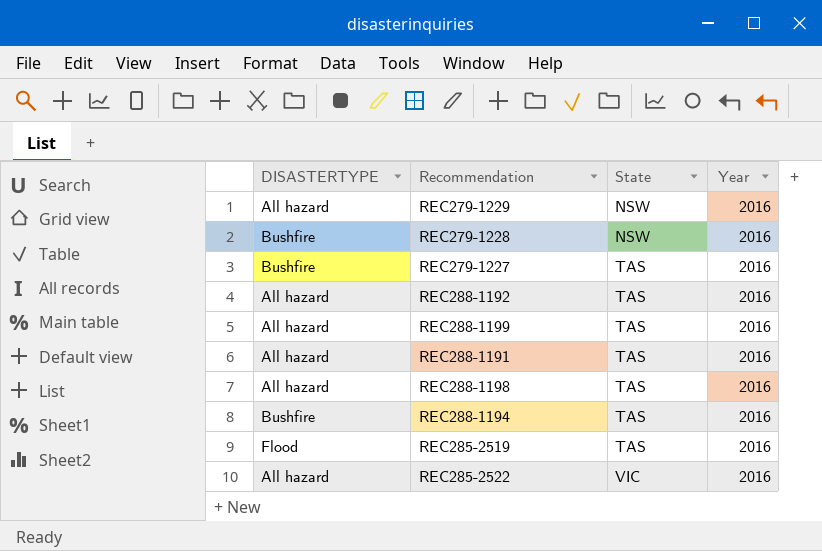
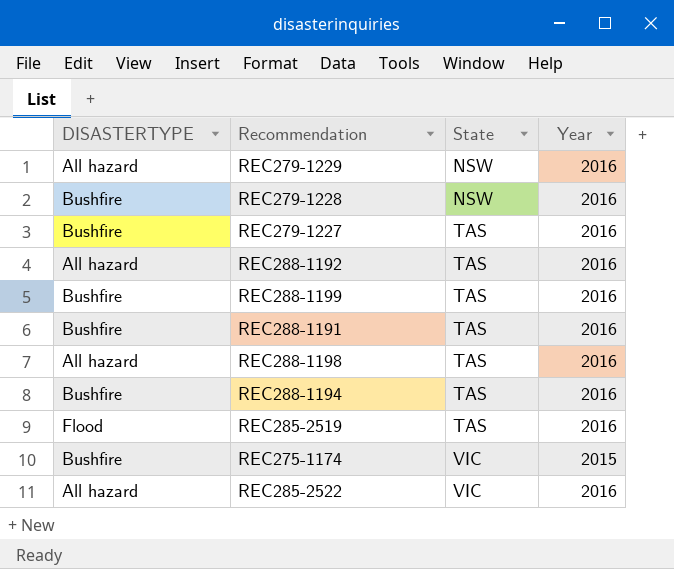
REC288-1199 | DISASTERTYPE: All hazard -> Bushfire
REC288-1191 | DISASTERTYPE: All hazard -> Bushfire
row REC275-1174: none -> Bushfire | VIC | 2015

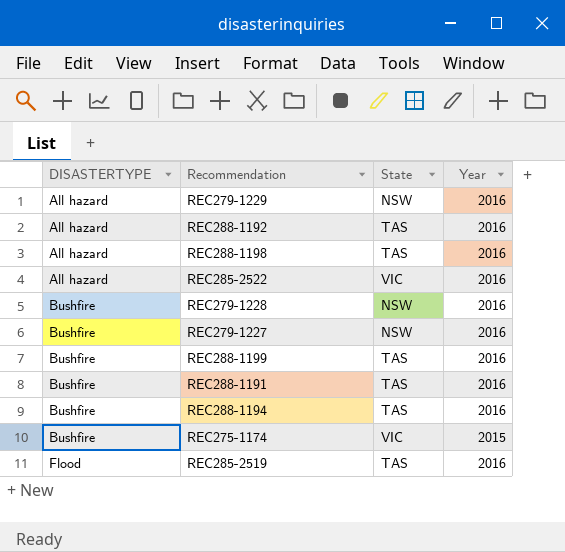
row order: State ascending -> DISASTERTYPE ascending
REC279-1227 | State: TAS -> NSW

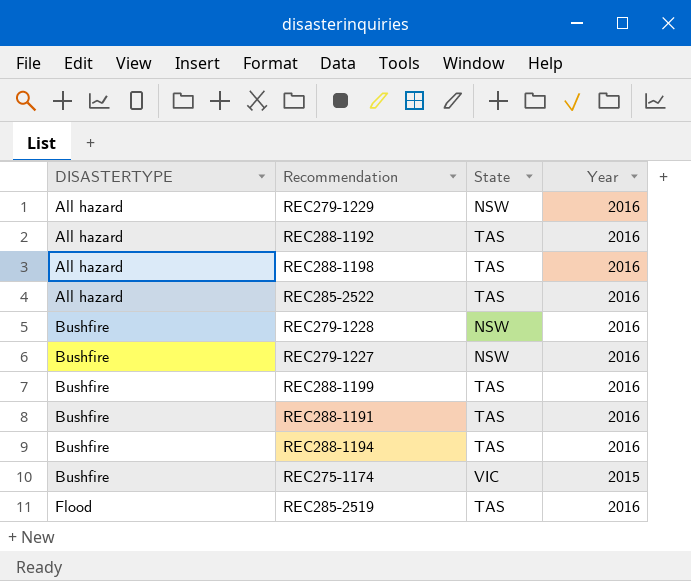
REC285-2522 | State: VIC -> TAS

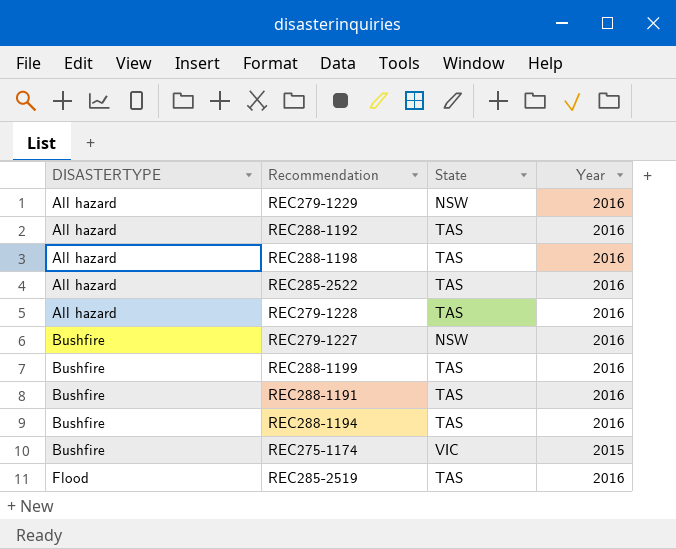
REC279-1228 | DISASTERTYPE: Bushfire -> All hazard
REC279-1228 | State: NSW -> TAS

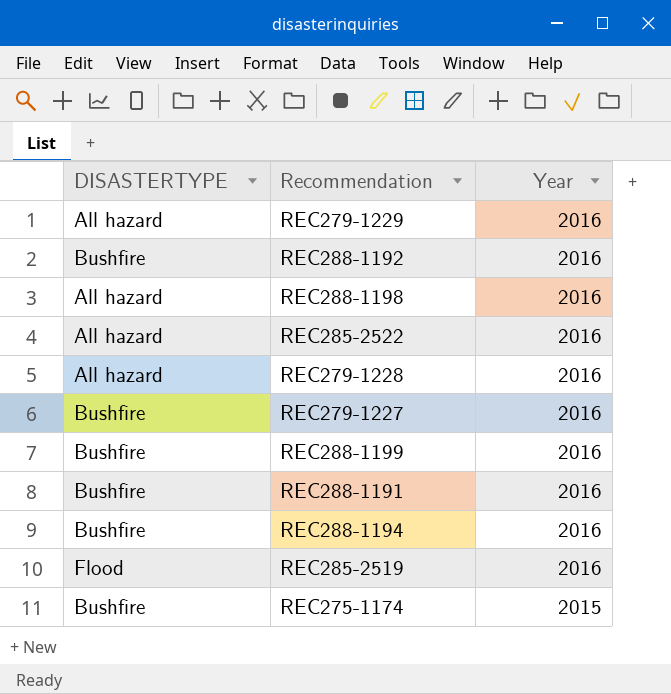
row order: DISASTERTYPE ascending -> Year descending
column State | position: 3 -> none
REC288-1192 | DISASTERTYPE: All hazard -> Bushfire

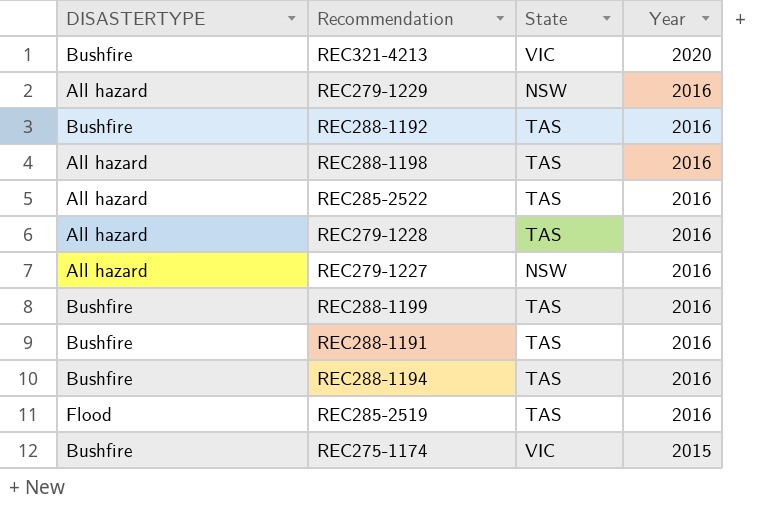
column State | position: none -> 3
row REC321-4213: none -> Bushfire | VIC | 2020
REC279-1227 | DISASTERTYPE: Bushfire -> All hazard

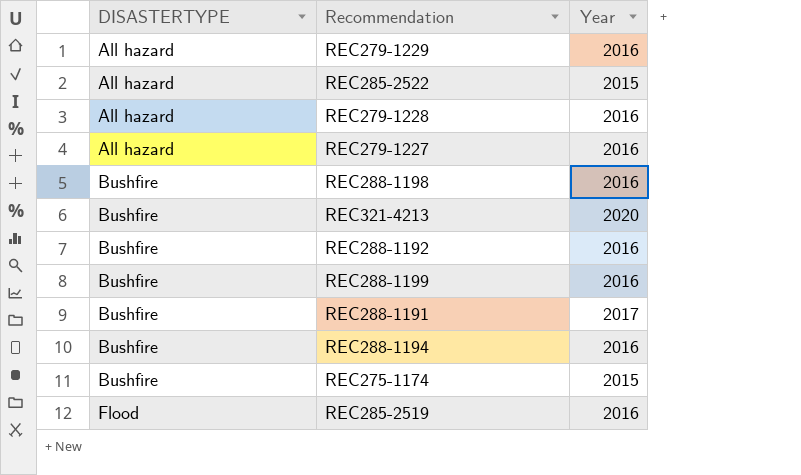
row order: Year descending -> DISASTERTYPE ascending
column State | position: 3 -> none
REC285-2522 | Year: 2016 -> 2015
REC288-1198 | DISASTERTYPE: All hazard -> Bushfire
REC288-1191 | Year: 2016 -> 2017

